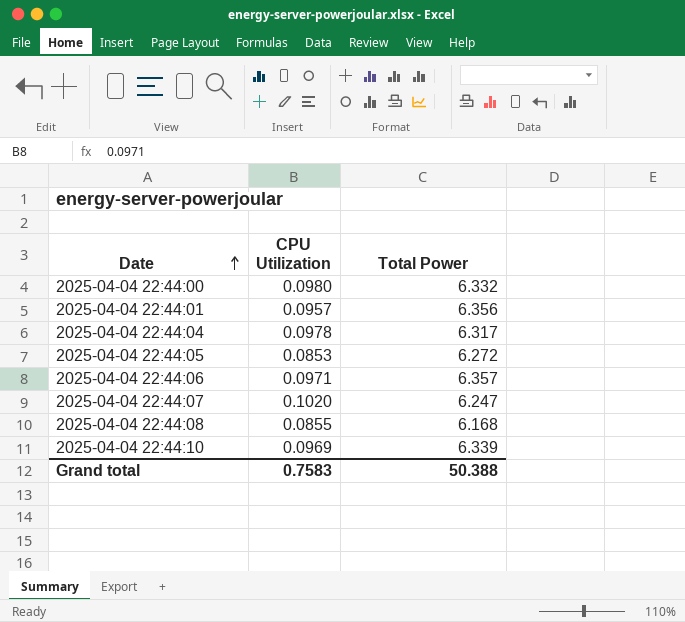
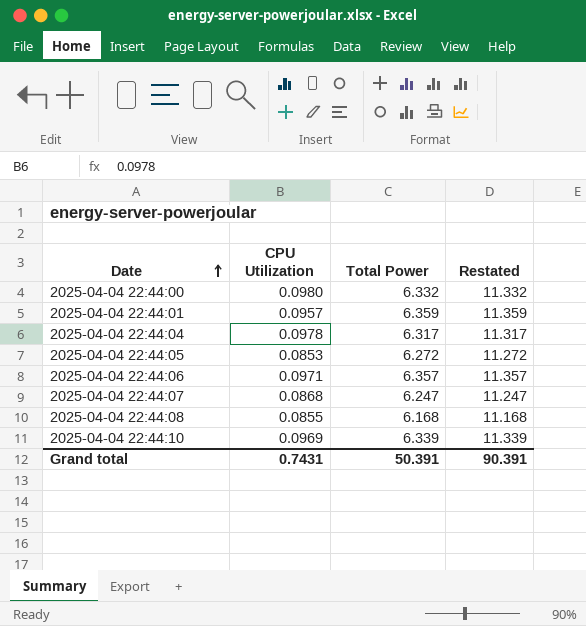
column Restated | formula: none -> [Total Power] + 5
2025-04-04 22:44:01 | Total Power: 6.356 -> 6.359
2025-04-04 22:44:07 | CPU Utilization: 0.1020 -> 0.0868
Grand total | CPU Utilization: 0.7583 -> 0.7431
Grand total | Total Power: 50.388 -> 50.391

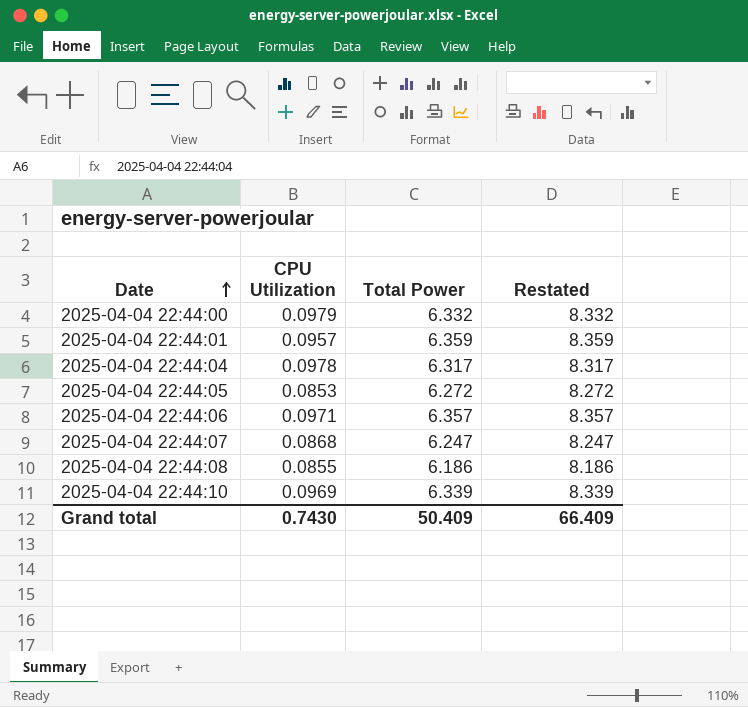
column Restated | formula: [Total Power] + 5 -> [Total Power] + 2
2025-04-04 22:44:00 | CPU Utilization: 0.0980 -> 0.0979
2025-04-04 22:44:08 | Total Power: 6.168 -> 6.186
Grand total | CPU Utilization: 0.7431 -> 0.7430
Grand total | Total Power: 50.391 -> 50.409
Grand total | Restated: 90.391 -> 66.409

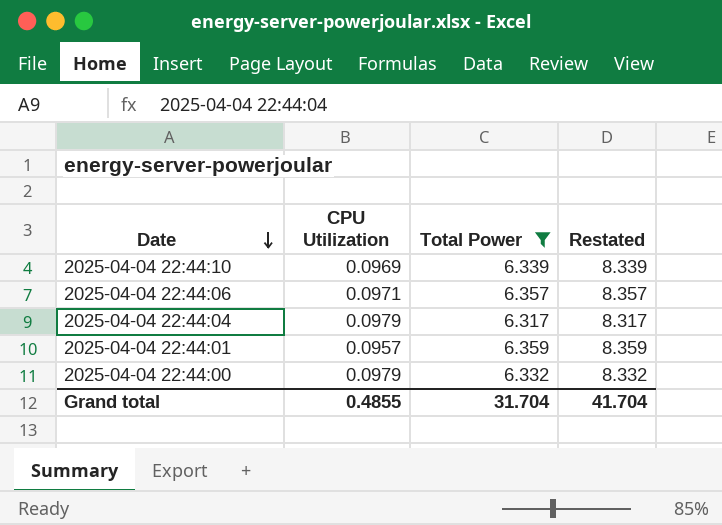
filter: none -> Total Power >= 6.317
row order: Date ascending -> Date descending
2025-04-04 22:44:04 | CPU Utilization: 0.0978 -> 0.0979
Grand total | CPU Utilization: 0.7430 -> 0.4855
Grand total | Total Power: 50.409 -> 31.704
Grand total | Restated: 66.409 -> 41.704

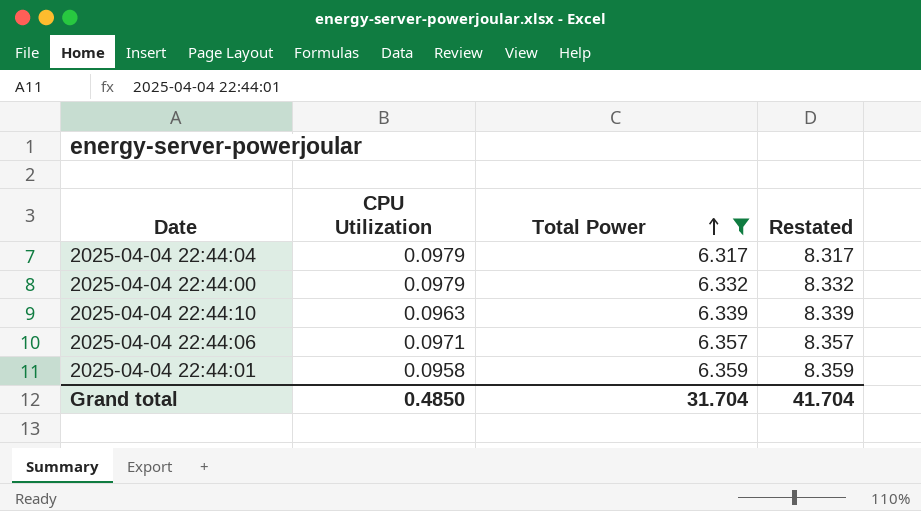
row order: Date descending -> Total Power ascending
2025-04-04 22:44:10 | CPU Utilization: 0.0969 -> 0.0963
2025-04-04 22:44:01 | CPU Utilization: 0.0957 -> 0.0958
Grand total | CPU Utilization: 0.4855 -> 0.4850

